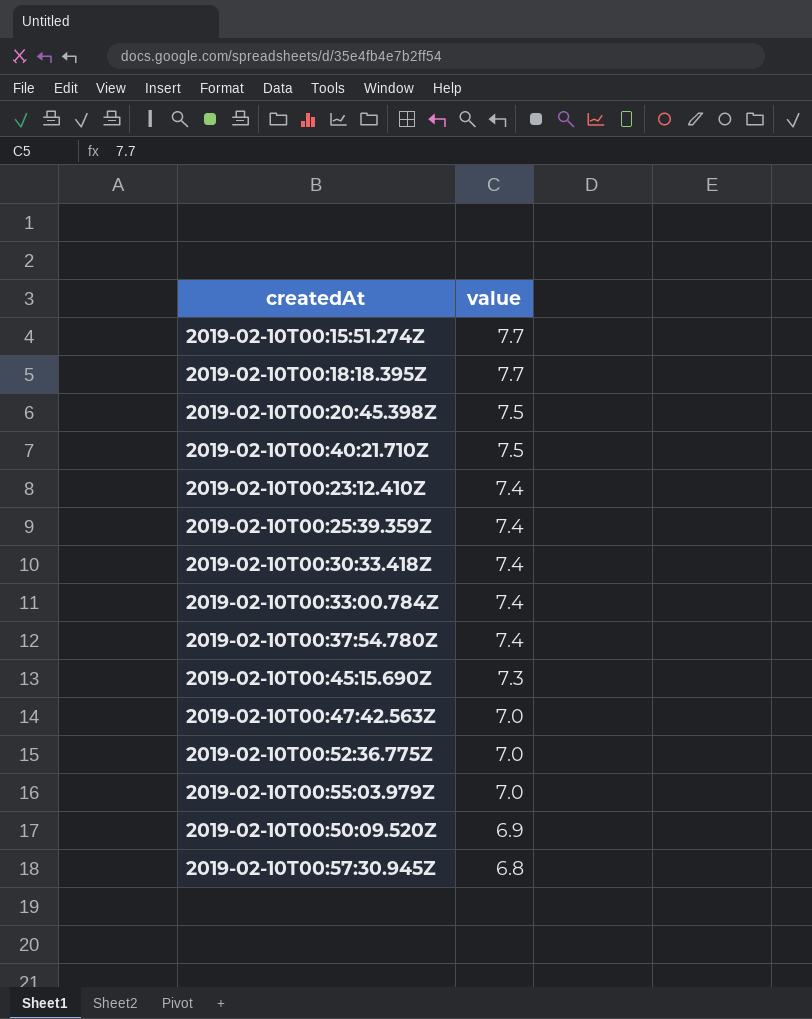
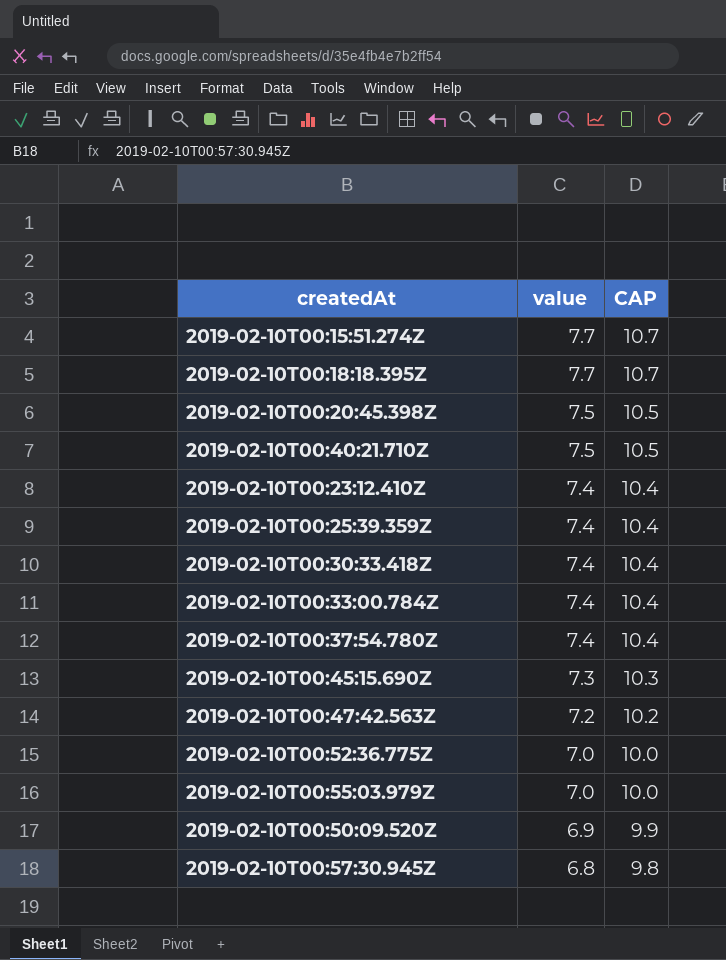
column CAP | formula: none -> [value] + 3
2019-02-10T00:47:42.563Z | value: 7.0 -> 7.2

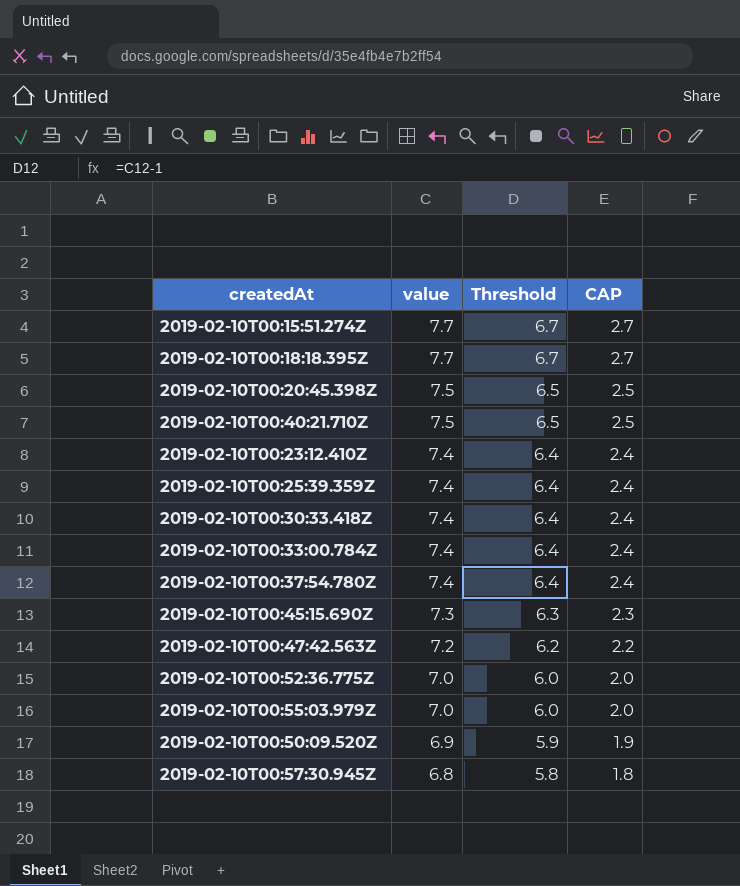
column Threshold | formula: none -> [value] - 1
column CAP | formula: [value] + 3 -> [value] - 5

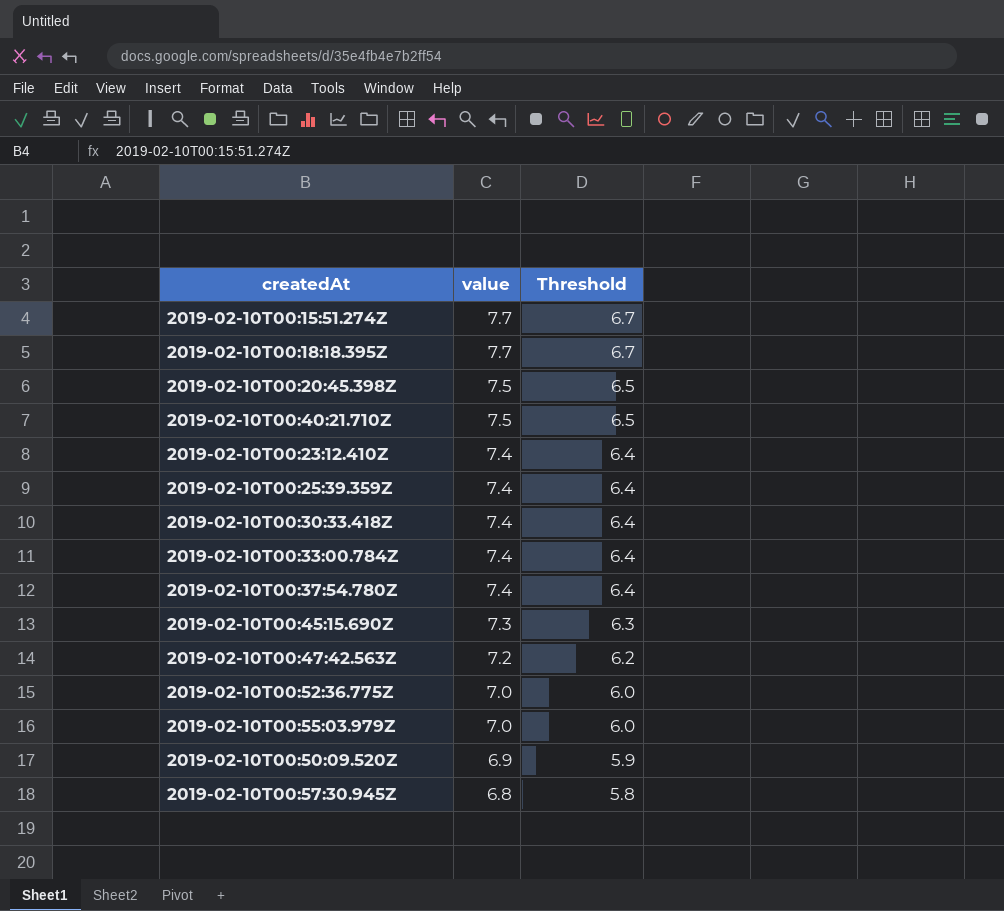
column CAP | formula: [value] - 5 -> none

